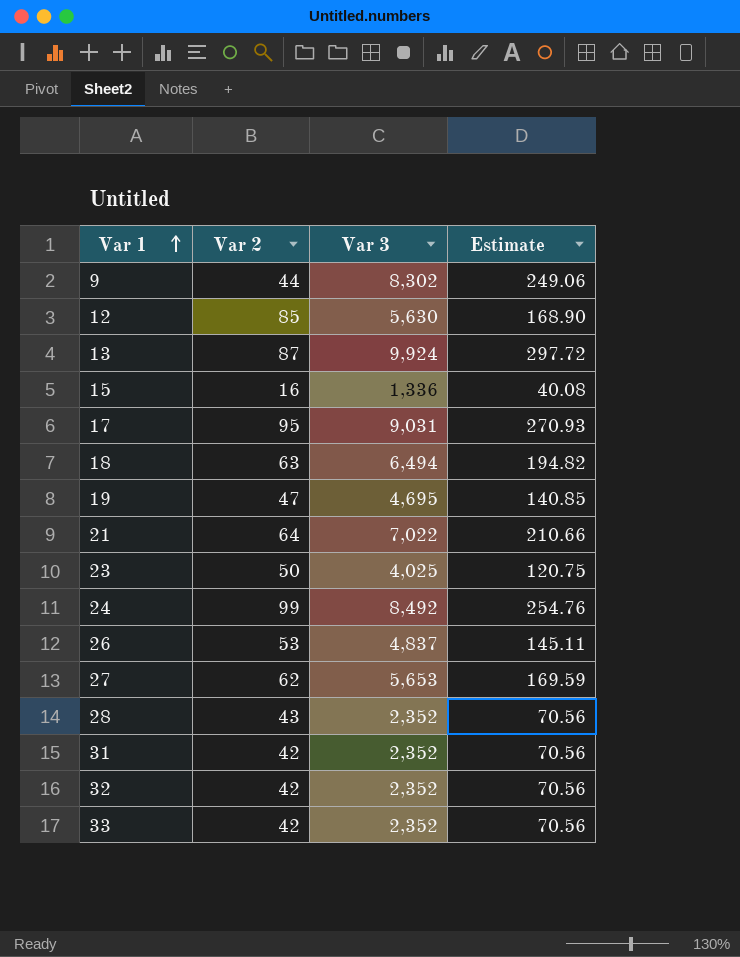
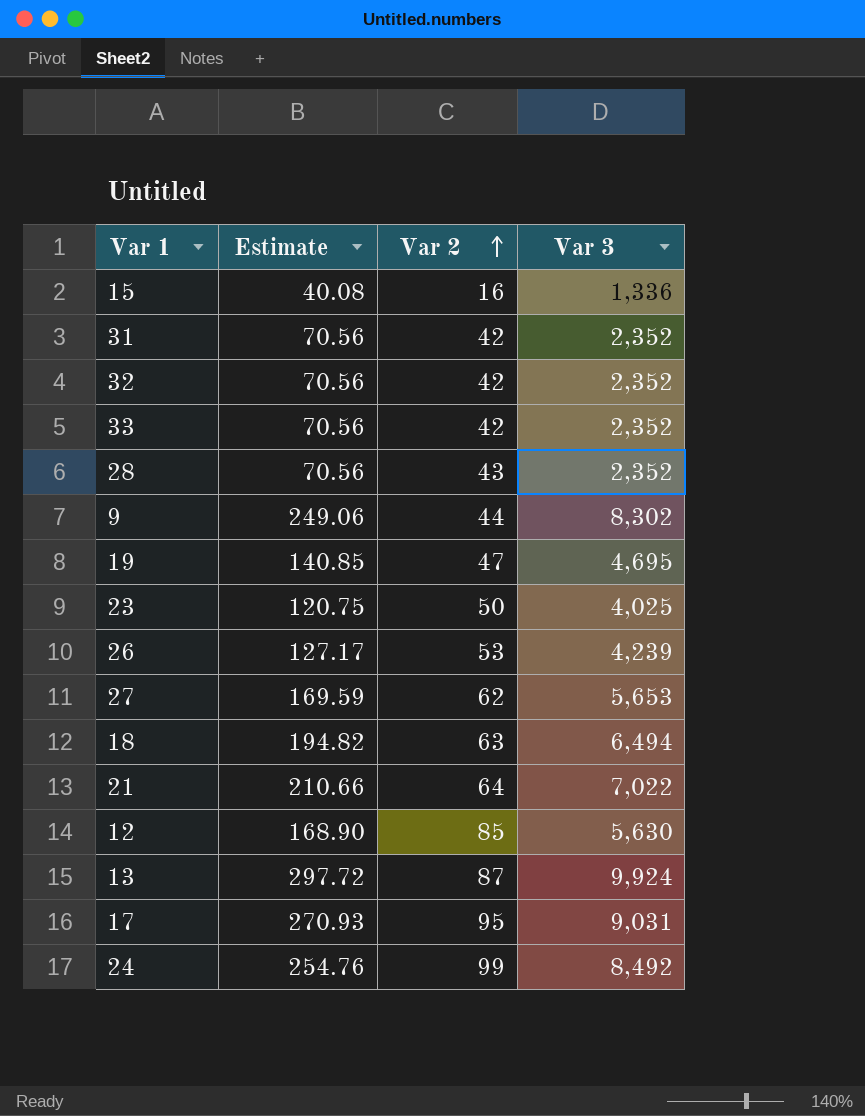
row order: Var 1 ascending -> Var 2 ascending
column Estimate | position: 4 -> 2
26 | Estimate: 145.11 -> 127.17
26 | Var 3: 4,837 -> 4,239

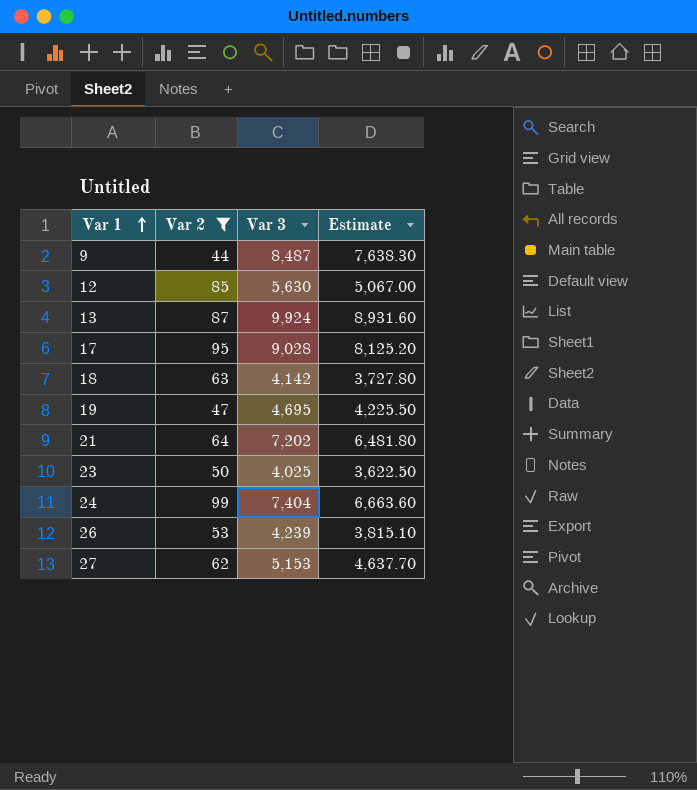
filter: none -> Var 2 >= 44
row order: Var 2 ascending -> Var 1 ascending
column Estimate | formula: [Var 3] * 0.03 -> [Var 3] * 0.9
column Estimate | position: 2 -> 4
9 | Var 3: 8,302 -> 8,487
17 | Var 3: 9,031 -> 9,028
18 | Var 3: 6,494 -> 4,142
21 | Var 3: 7,022 -> 7,202
24 | Var 3: 8,492 -> 7,404
27 | Var 3: 5,653 -> 5,153

